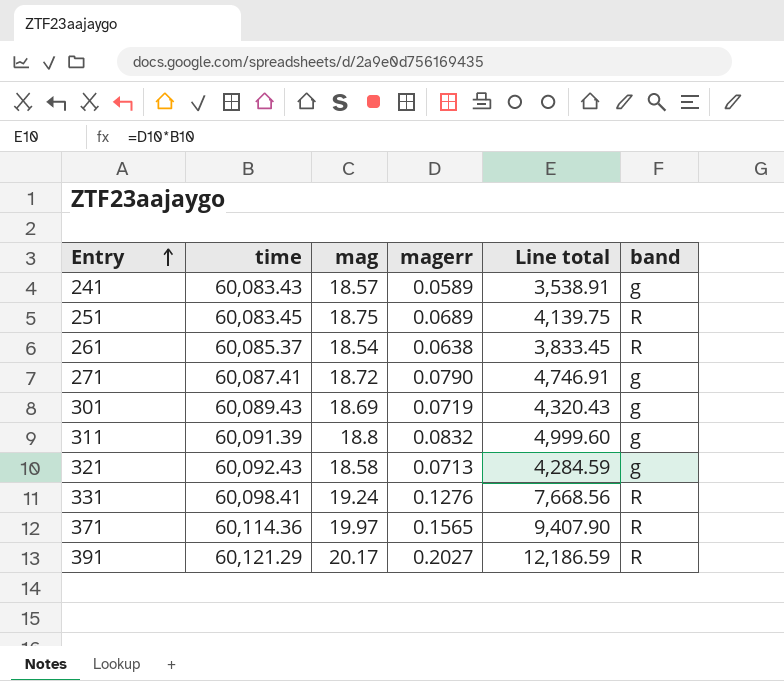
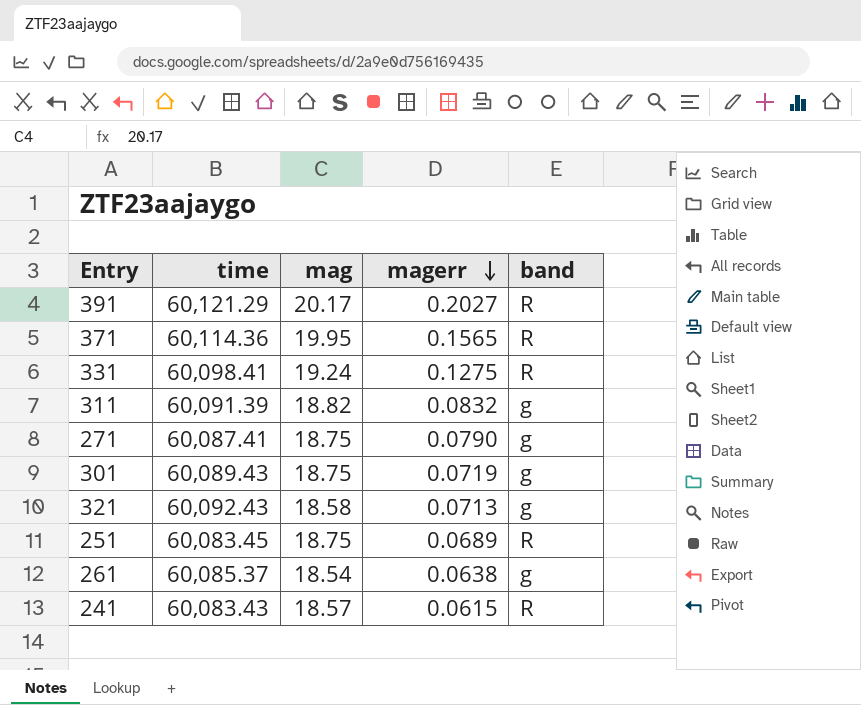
row order: Entry ascending -> magerr descending
column Line total | formula: [time] * [magerr] -> none
371 | mag: 19.97 -> 19.95
331 | magerr: 0.1276 -> 0.1275
311 | mag: 18.8 -> 18.82
271 | mag: 18.72 -> 18.75
301 | mag: 18.69 -> 18.75
261 | band: R -> g
241 | magerr: 0.0589 -> 0.0615
241 | band: g -> R

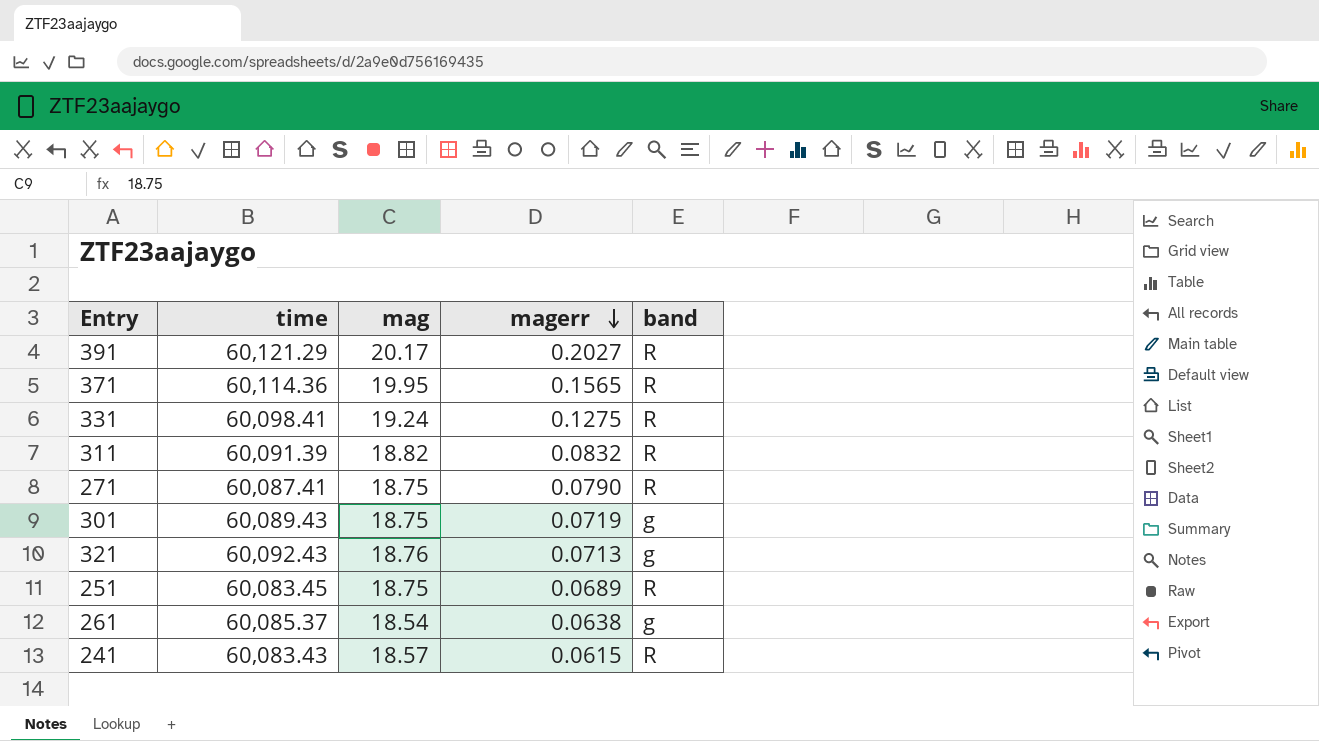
311 | band: g -> R
271 | band: g -> R
321 | mag: 18.58 -> 18.76

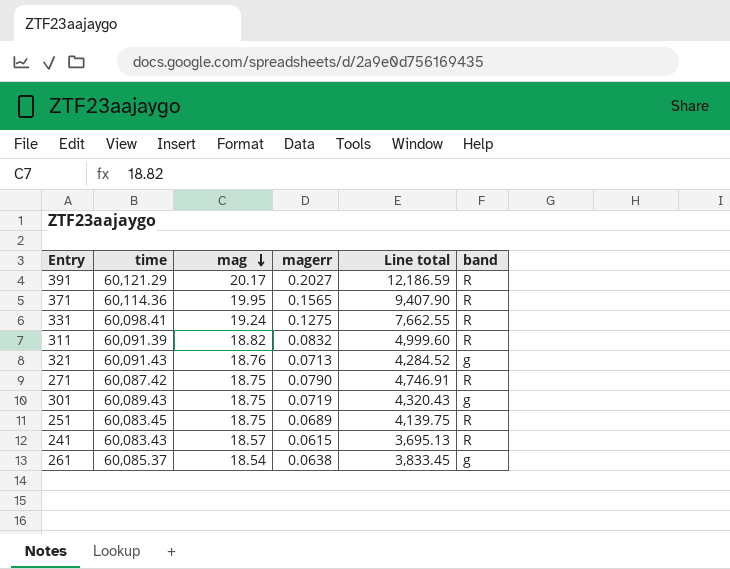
row order: magerr descending -> mag descending
column Line total | formula: none -> [time] * [magerr]
321 | time: 60,092.43 -> 60,091.43
271 | time: 60,087.41 -> 60,087.42

